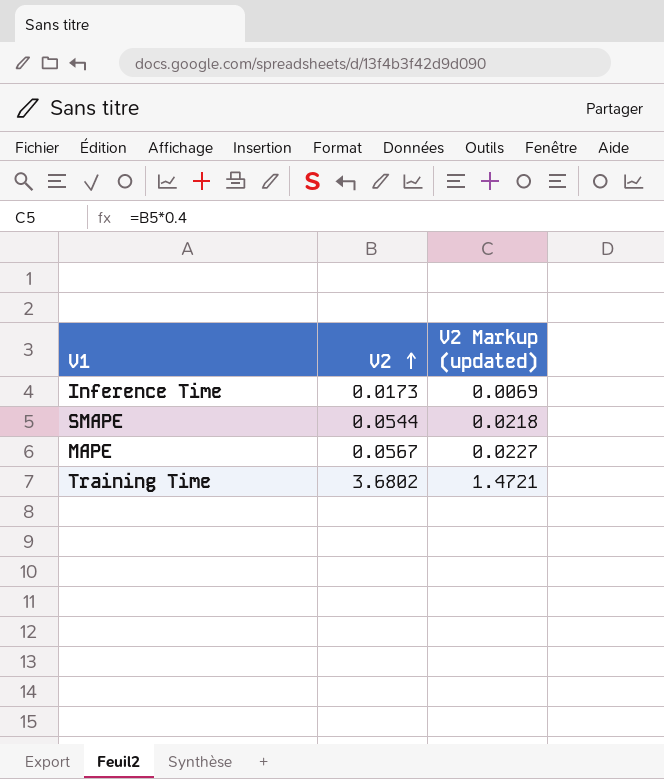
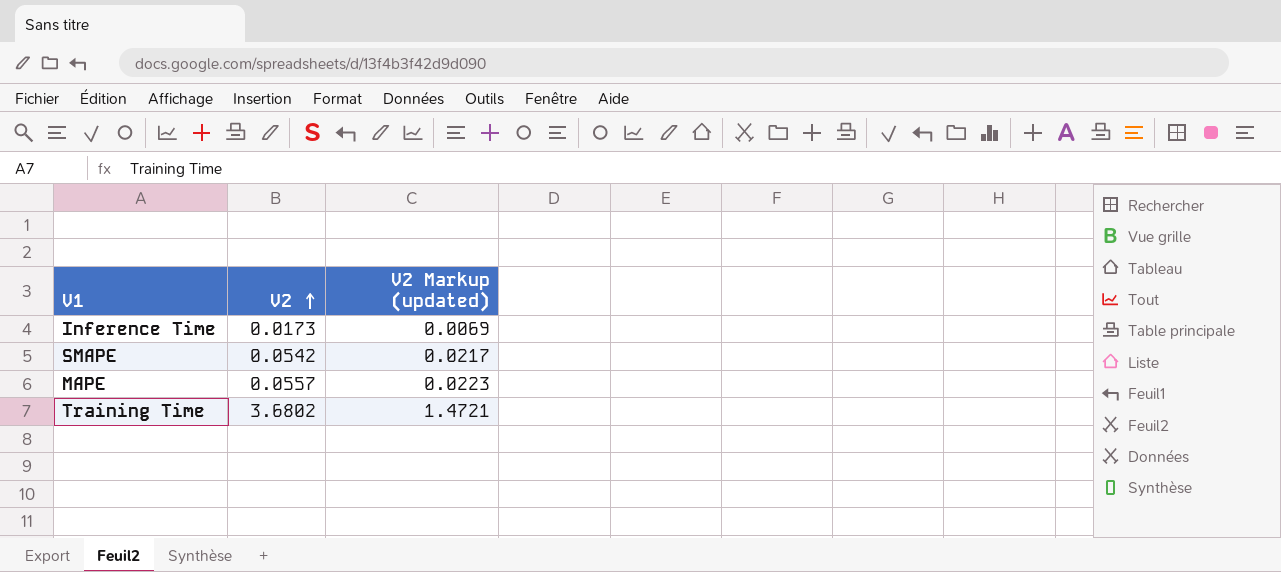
SMAPE | V2: 0.0544 -> 0.0542
SMAPE | V2 Markup (updated): 0.0218 -> 0.0217
MAPE | V2: 0.0567 -> 0.0557
MAPE | V2 Markup (updated): 0.0227 -> 0.0223

